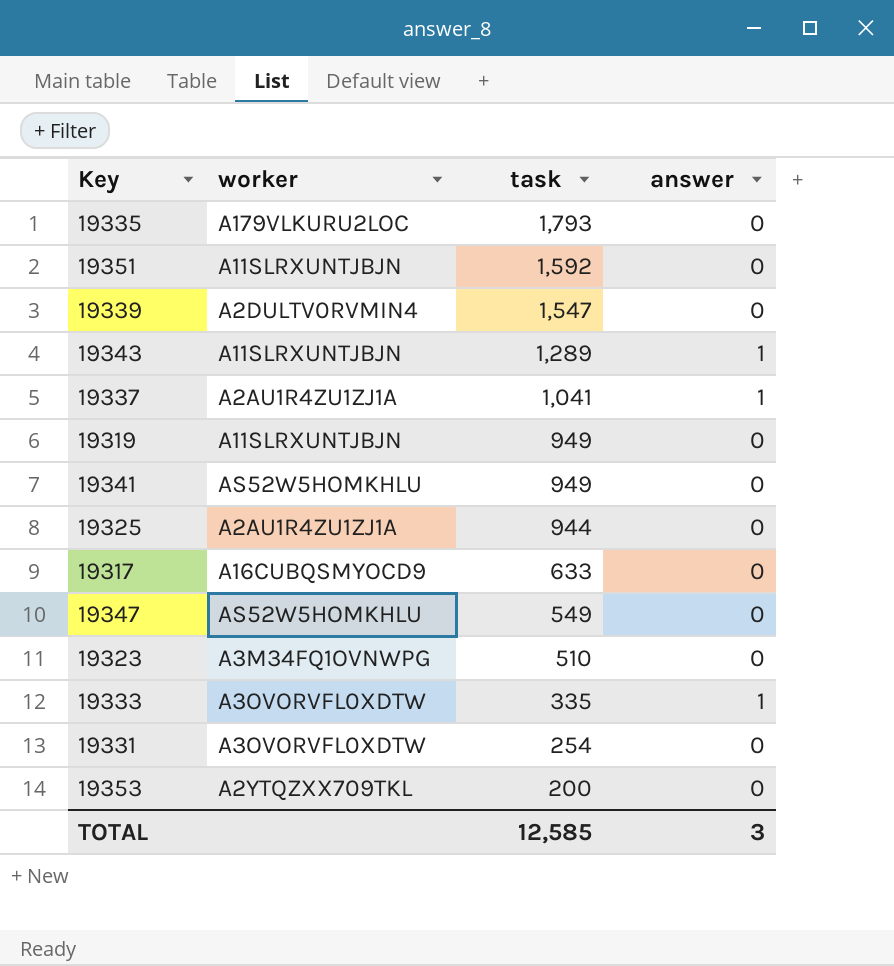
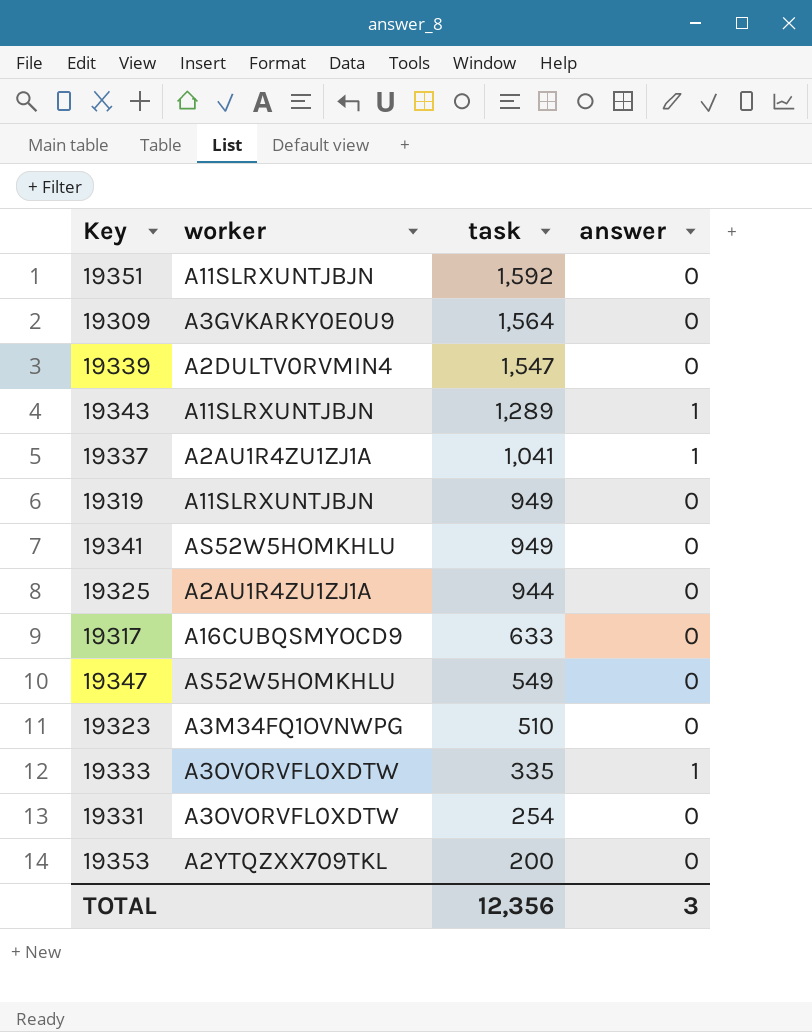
row 19335: A179VLKURU2LOC | 1,793 | 0 -> none
row 19309: none -> A3GVKARKY0E0U9 | 1,564 | 0
TOTAL | task: 12,585 -> 12,356

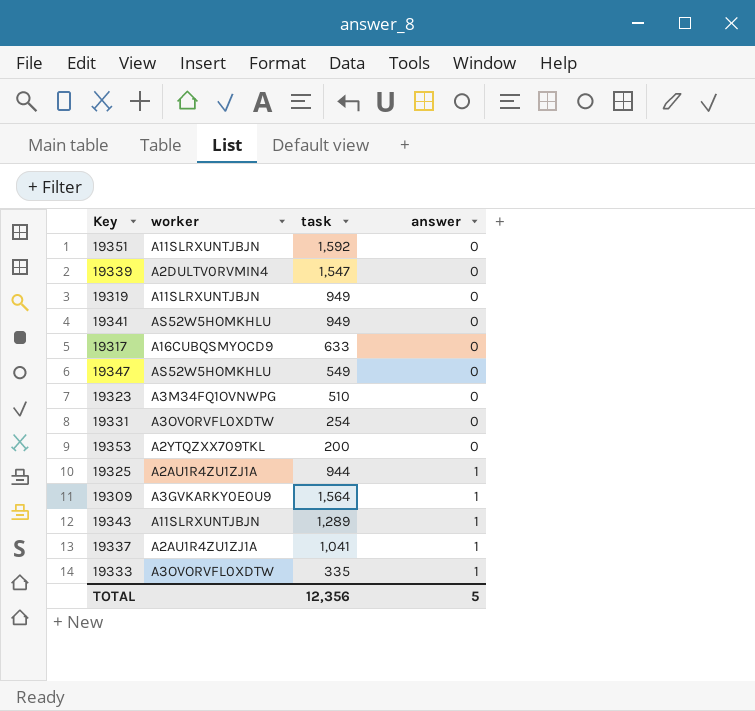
row order: task descending -> answer ascending
19325 | answer: 0 -> 1
19309 | answer: 0 -> 1
TOTAL | answer: 3 -> 5

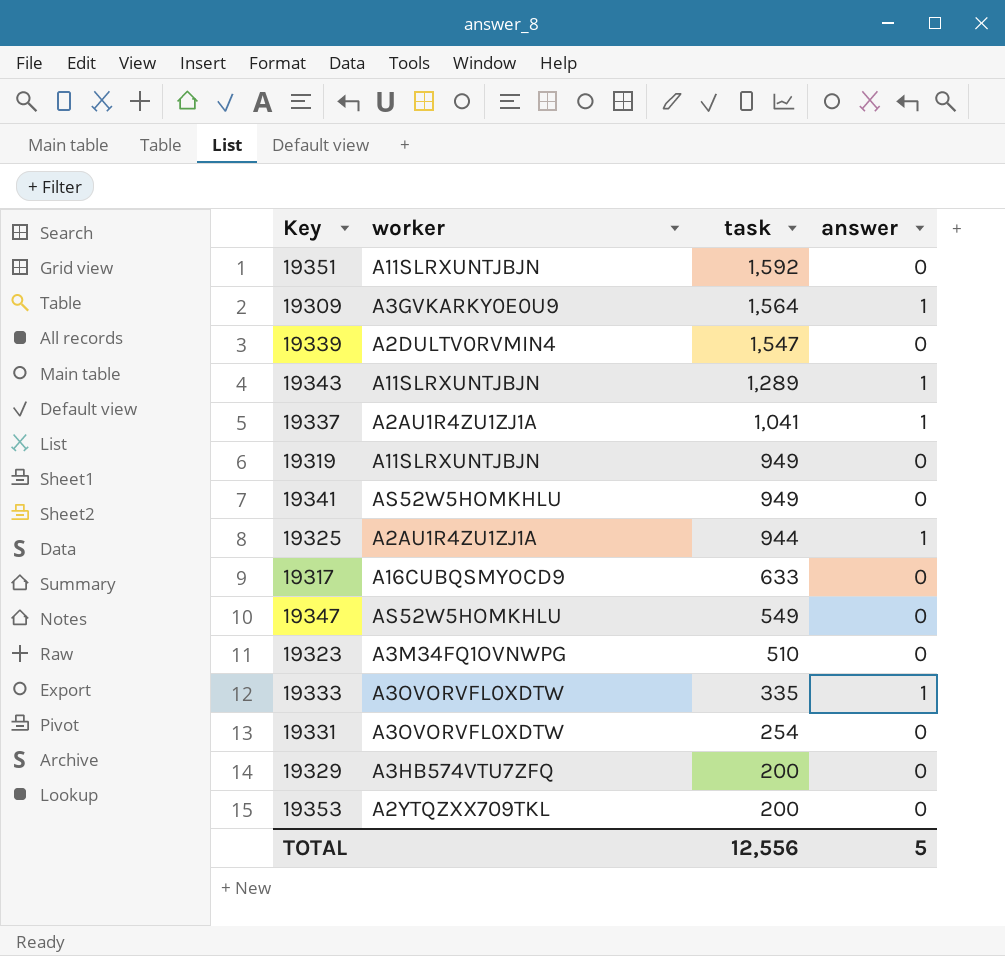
row order: answer ascending -> task descending
row 19329: none -> A3HB574VTU7ZFQ | 200 | 0
TOTAL | task: 12,356 -> 12,556

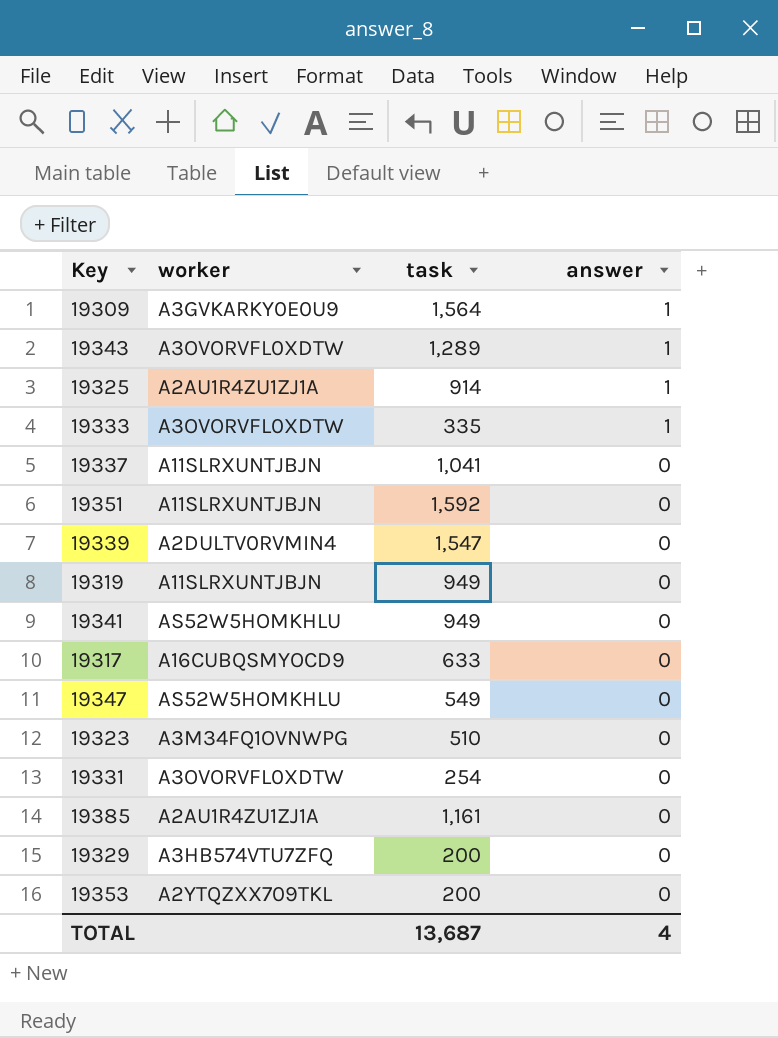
row order: task descending -> answer descending
19343 | worker: A11SLRXUNTJBJN -> A3OVORVFL0XDTW
19325 | task: 944 -> 914
19337 | worker: A2AU1R4ZU1ZJ1A -> A11SLRXUNTJBJN
19337 | answer: 1 -> 0
row 19385: none -> A2AU1R4ZU1ZJ1A | 1,161 | 0
TOTAL | task: 12,556 -> 13,687
TOTAL | answer: 5 -> 4

